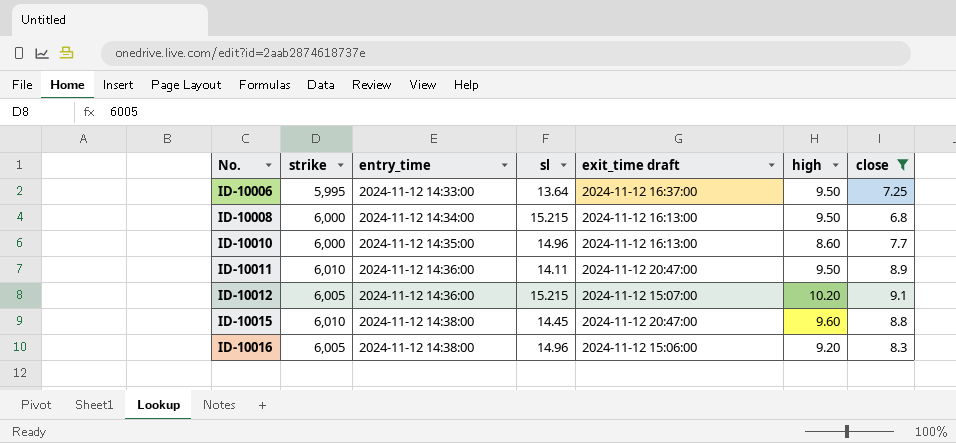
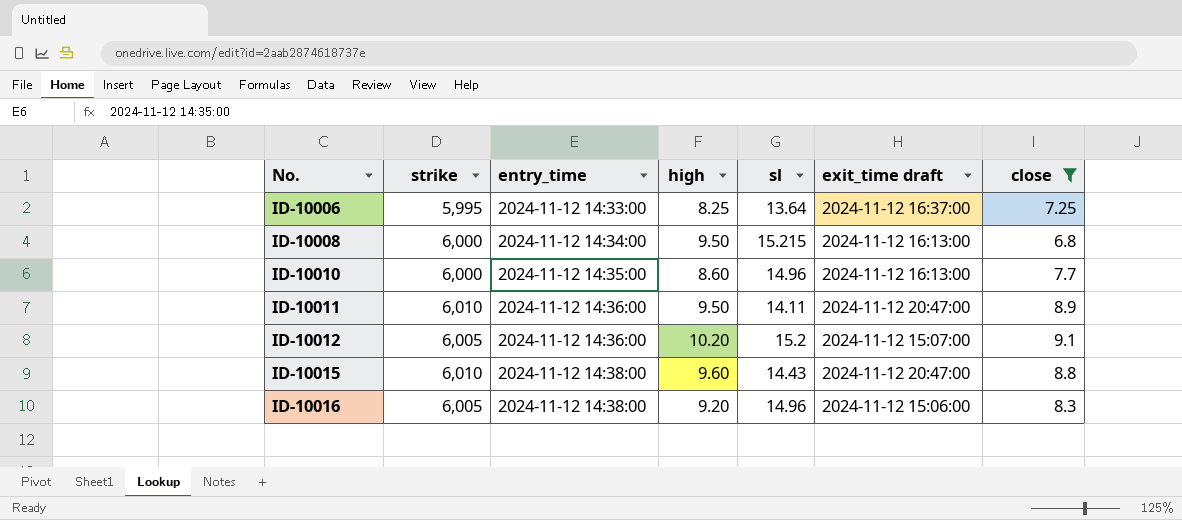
column high | position: 6 -> 4
ID-10006 | high: 9.50 -> 8.25
ID-10012 | sl: 15.215 -> 15.2
ID-10015 | sl: 14.45 -> 14.43

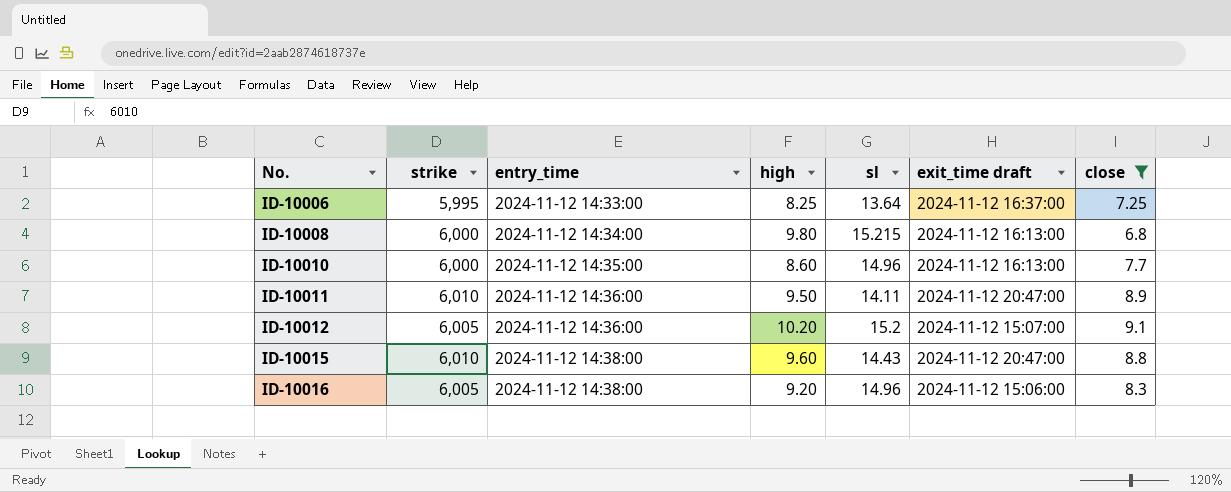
ID-10008 | high: 9.50 -> 9.80

